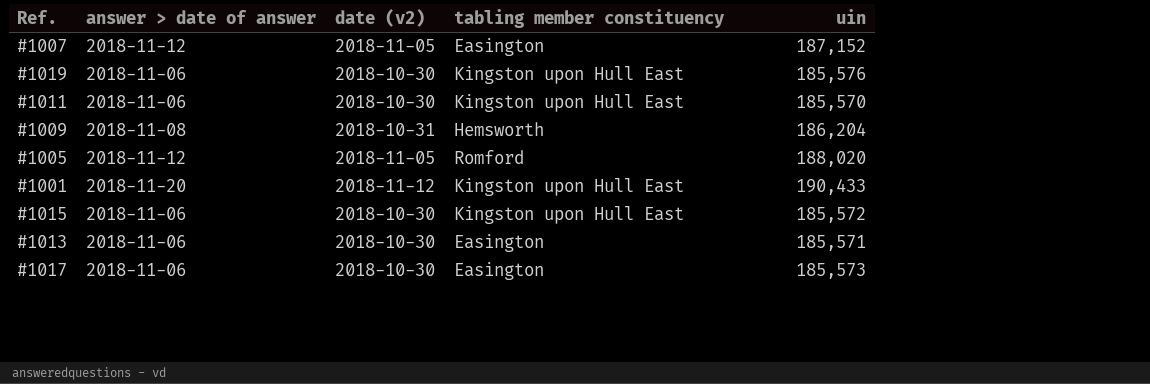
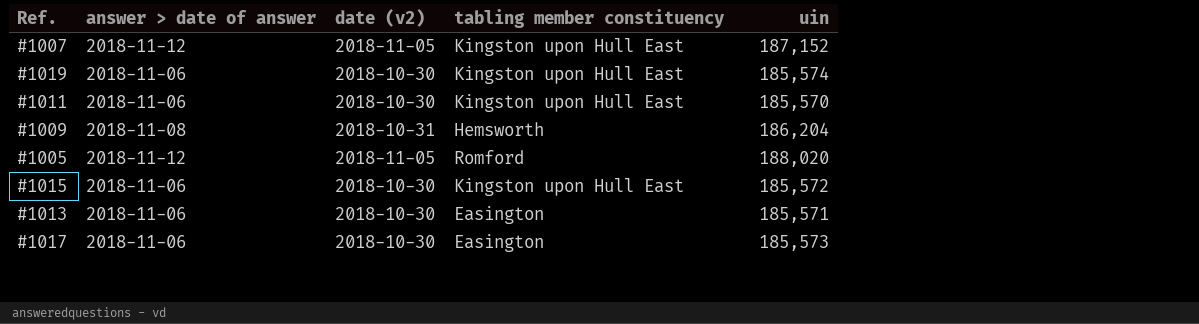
row #1001: 2018-11-20 | 2018-11-12 | Kingston upon Hull East | 190,433 -> none
#1007 | tabling member constituency: Easington -> Kingston upon Hull East
#1019 | uin: 185,576 -> 185,574

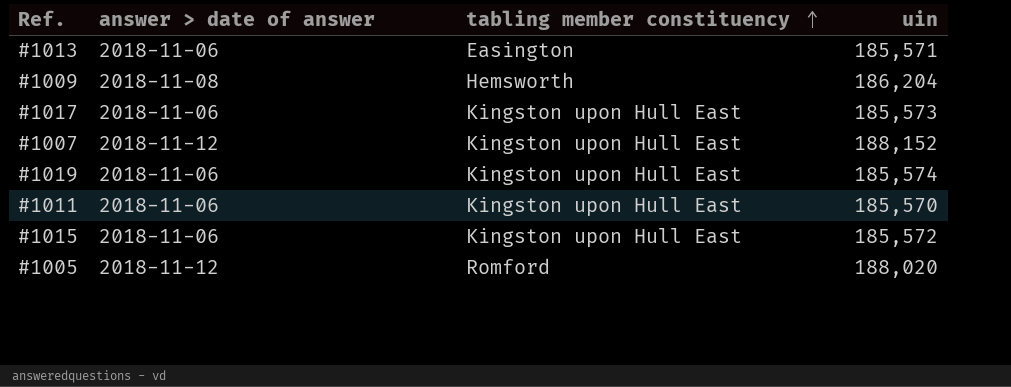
row order: none -> tabling member constituency ascending
column date (v2) | position: 3 -> none
#1017 | tabling member constituency: Easington -> Kingston upon Hull East
#1007 | uin: 187,152 -> 188,152

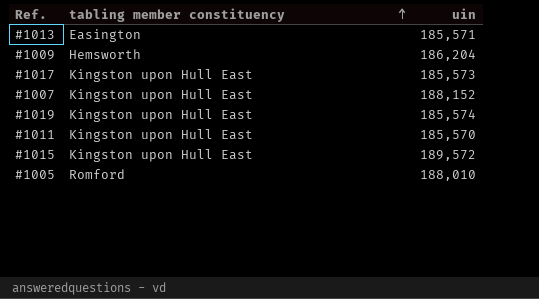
column answer > date of answer | position: 2 -> none
#1015 | uin: 185,572 -> 189,572
#1005 | uin: 188,020 -> 188,010

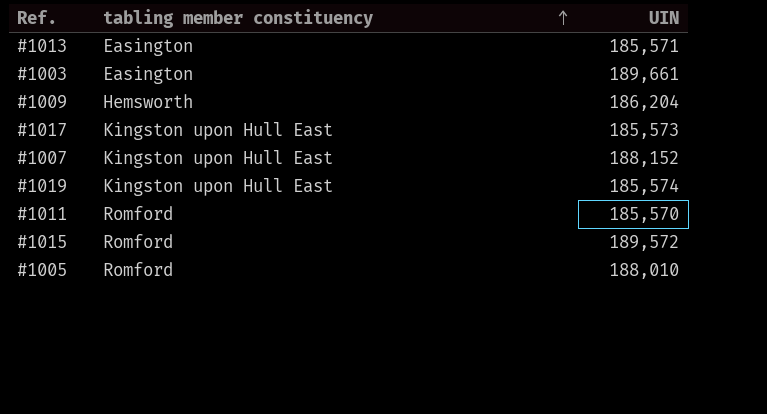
column name: uin -> UIN
row #1003: none -> Easington | 189,661
#1011 | tabling member constituency: Kingston upon Hull East -> Romford
#1015 | tabling member constituency: Kingston upon Hull East -> Romford

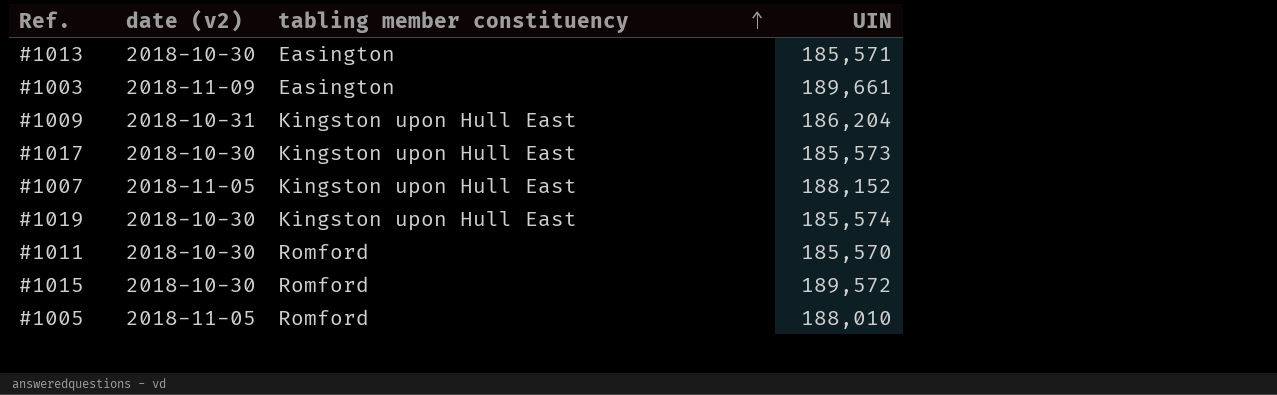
column date (v2) | position: none -> 2
#1009 | tabling member constituency: Hemsworth -> Kingston upon Hull East

